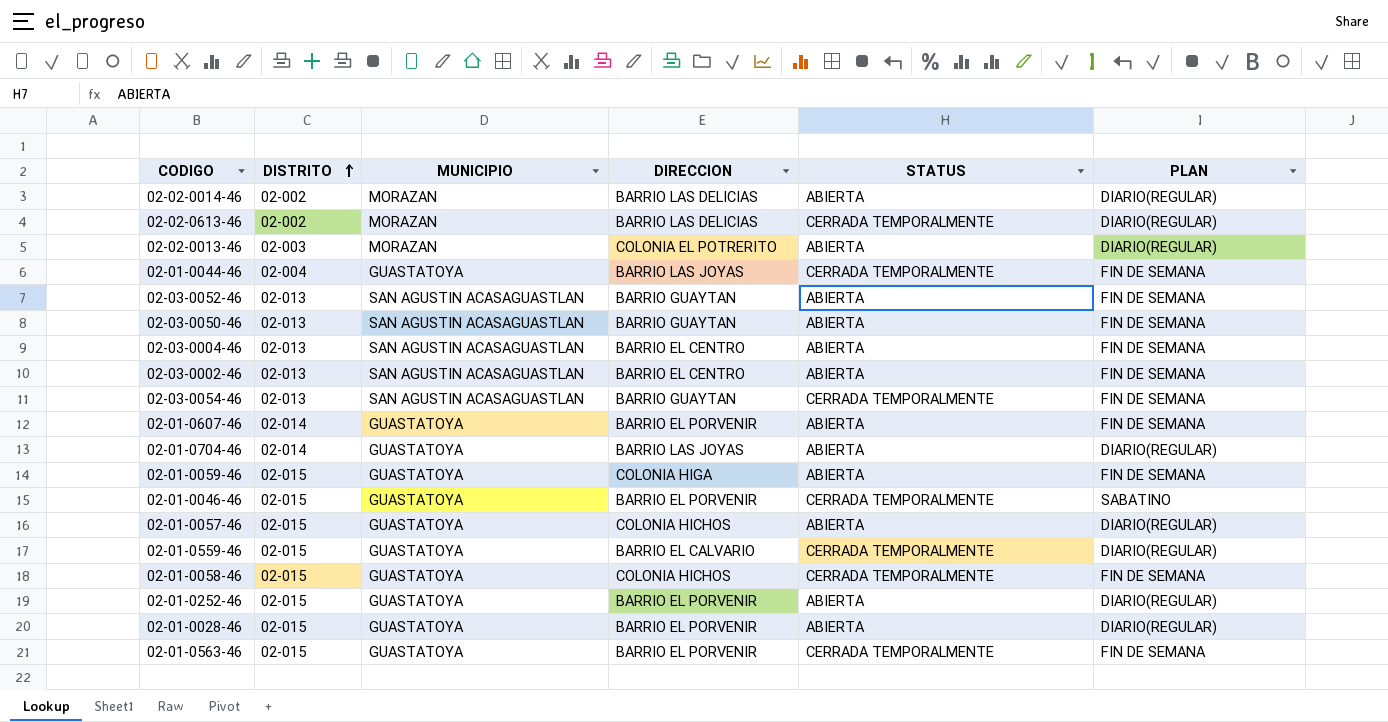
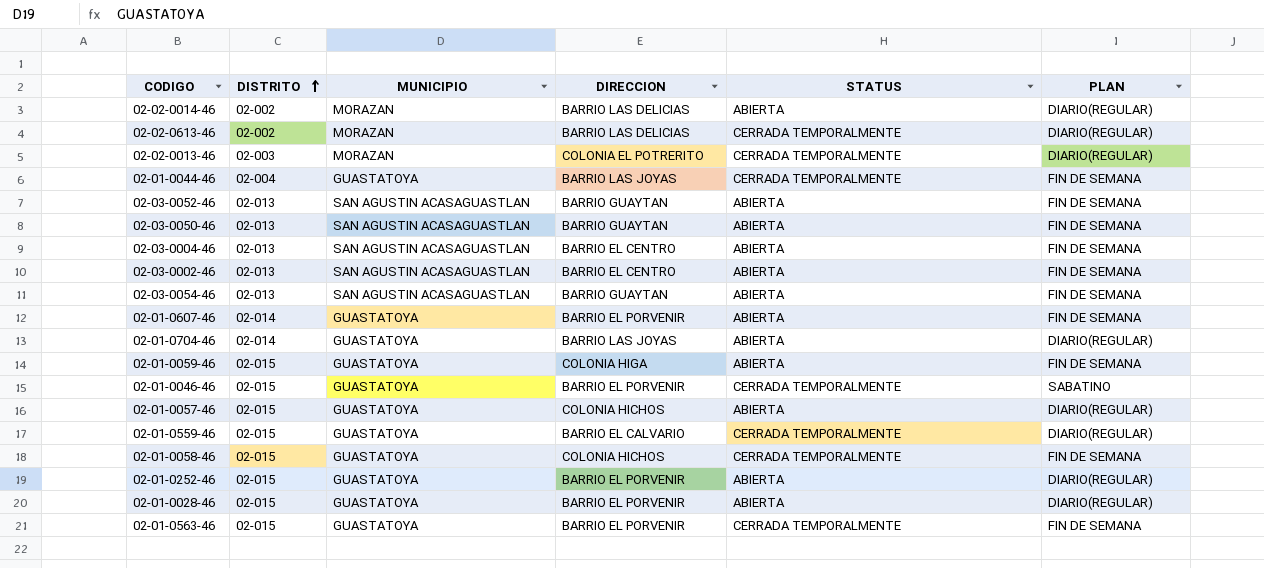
02-02-0013-46 | STATUS: ABIERTA -> CERRADA TEMPORALMENTE
02-03-0054-46 | STATUS: CERRADA TEMPORALMENTE -> ABIERTA

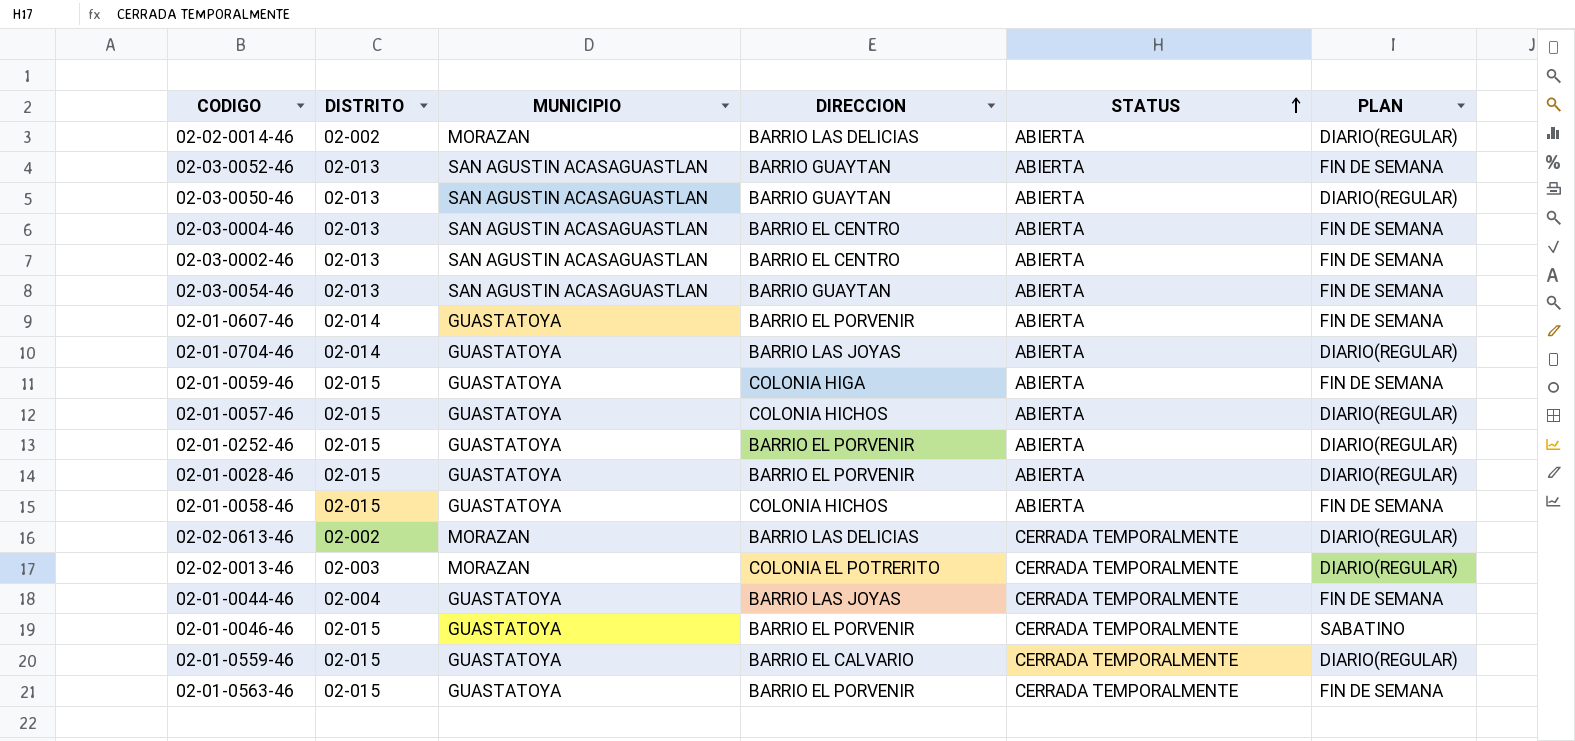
row order: DISTRITO ascending -> STATUS ascending
02-03-0050-46 | PLAN: FIN DE SEMANA -> DIARIO(REGULAR)
02-01-0058-46 | STATUS: CERRADA TEMPORALMENTE -> ABIERTA

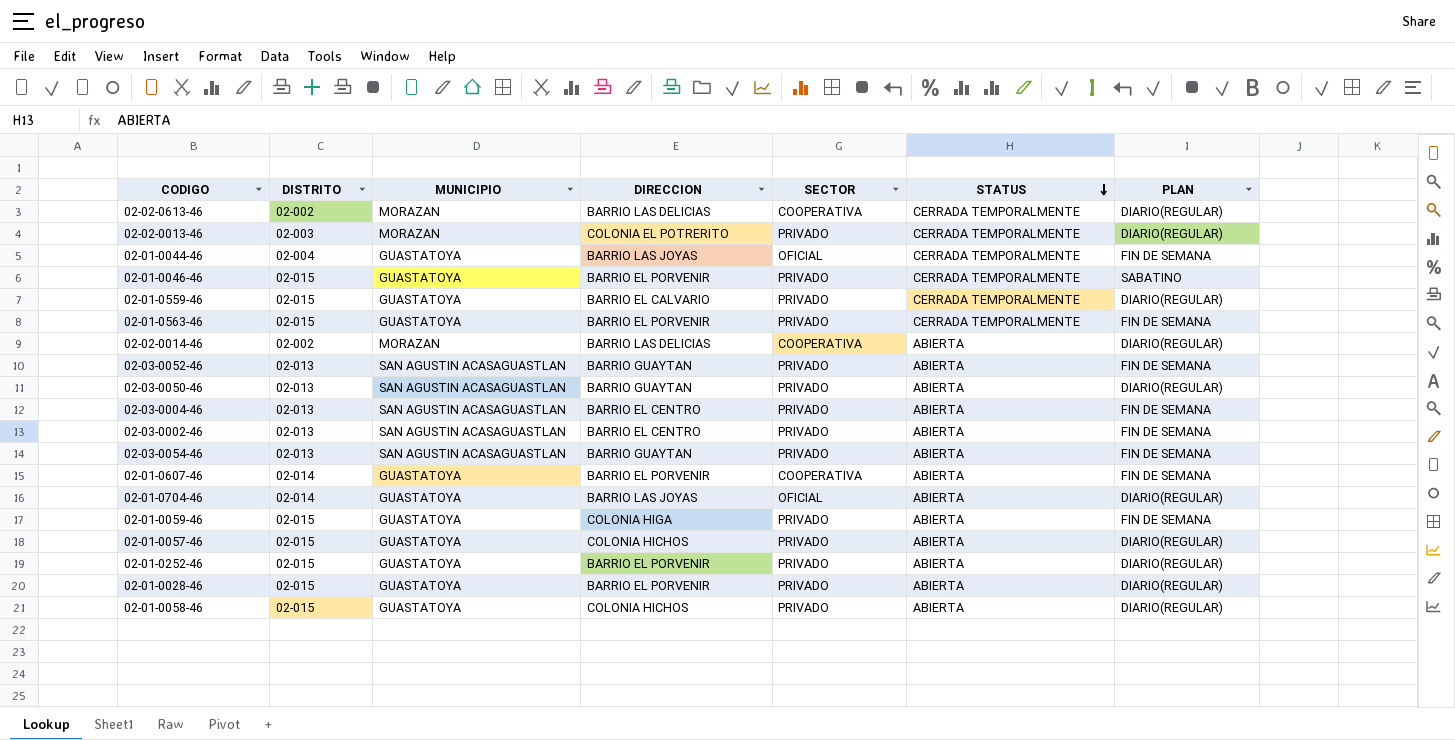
row order: STATUS ascending -> STATUS descending
column SECTOR | position: none -> 5
02-01-0058-46 | PLAN: FIN DE SEMANA -> DIARIO(REGULAR)

